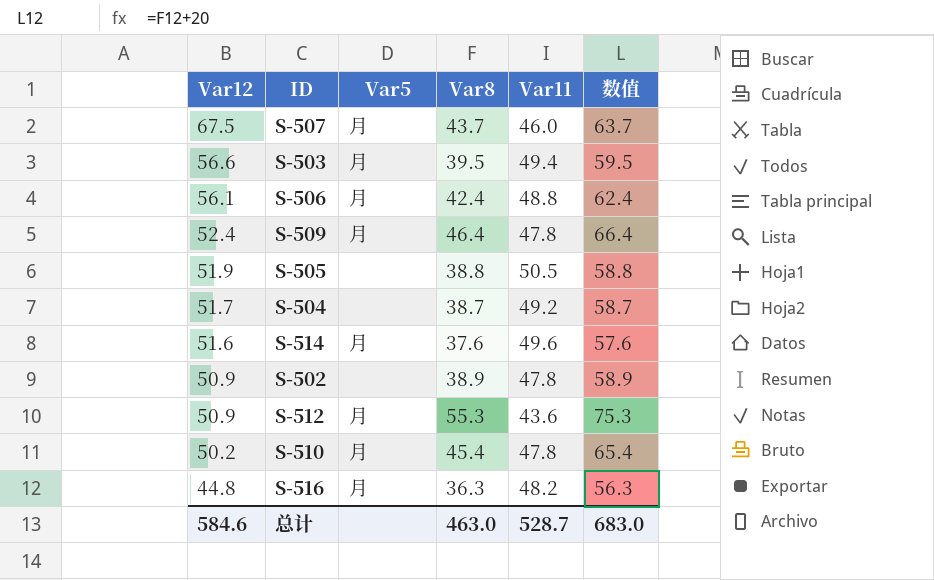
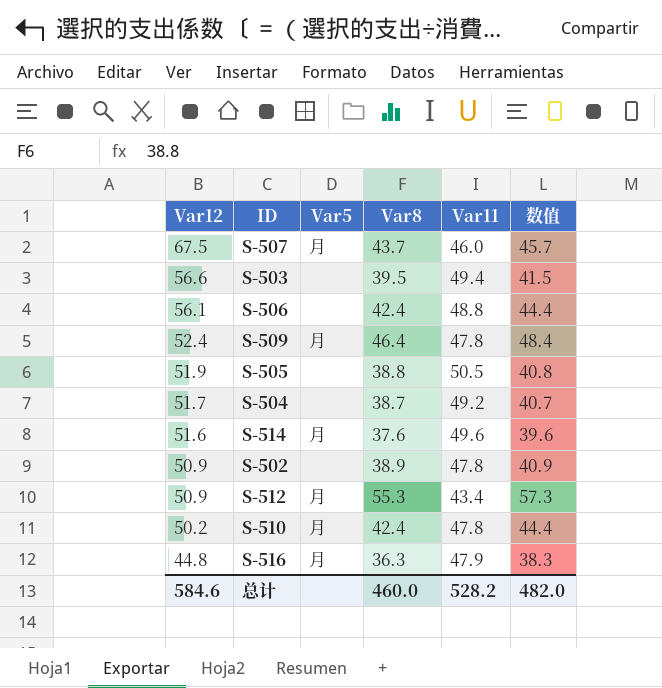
column 数值 | formula: [Var8] + 20 -> [Var8] + 2
S-503 | Var5: 月 -> none
S-506 | Var5: 月 -> none
S-512 | Var11: 43.6 -> 43.4
S-510 | Var8: 45.4 -> 42.4
S-516 | Var11: 48.2 -> 47.9
总计 | Var8: 463.0 -> 460.0
总计 | Var11: 528.7 -> 528.2
总计 | 数值: 683.0 -> 482.0

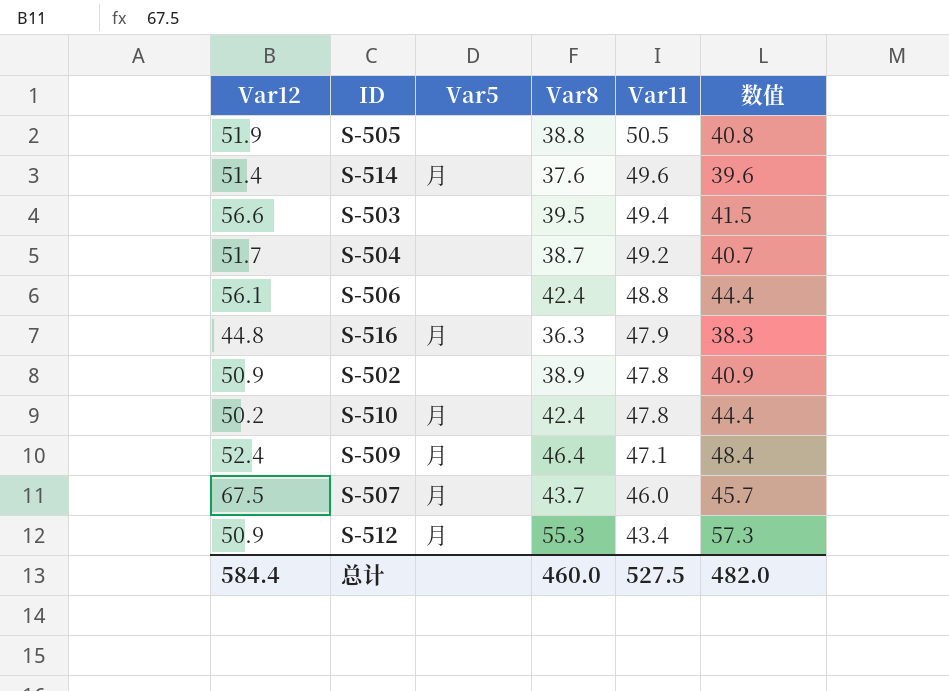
row order: Var12 descending -> Var11 descending
S-514 | Var12: 51.6 -> 51.4
S-509 | Var11: 47.8 -> 47.1
总计 | Var12: 584.6 -> 584.4
总计 | Var11: 528.2 -> 527.5

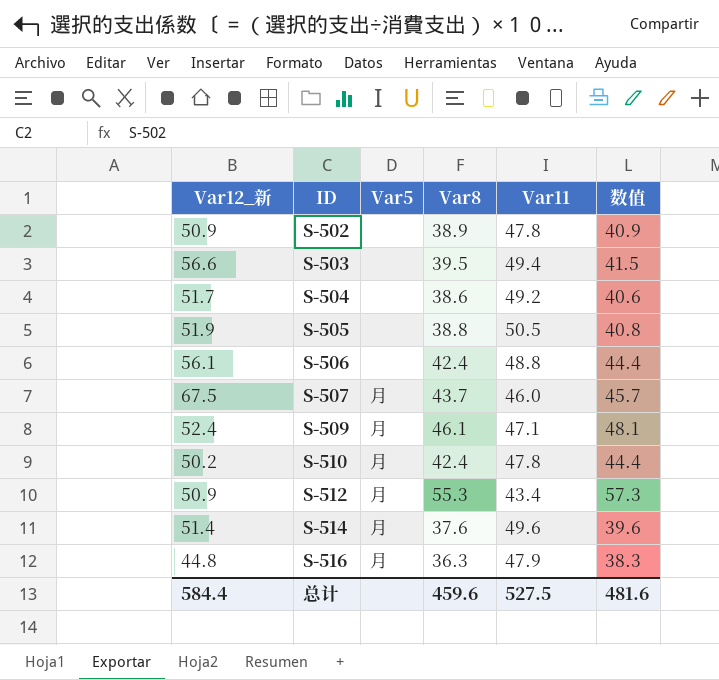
row order: Var11 descending -> ID ascending
column name: Var12 -> Var12_新
S-504 | Var8: 38.7 -> 38.6
S-504 | 数值: 40.7 -> 40.6
S-509 | Var8: 46.4 -> 46.1
S-509 | 数值: 48.4 -> 48.1
总计 | Var8: 460.0 -> 459.6
总计 | 数值: 482.0 -> 481.6

